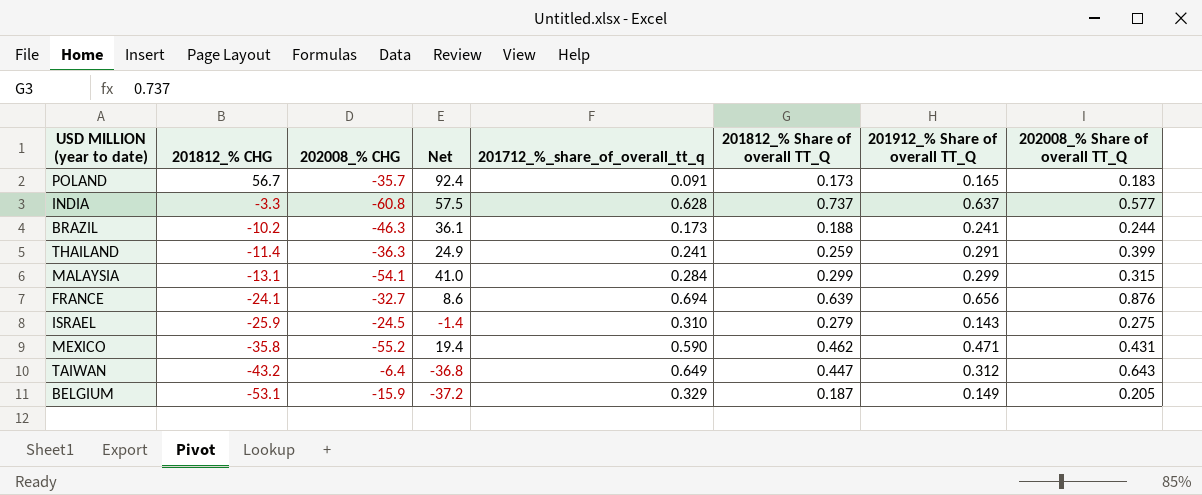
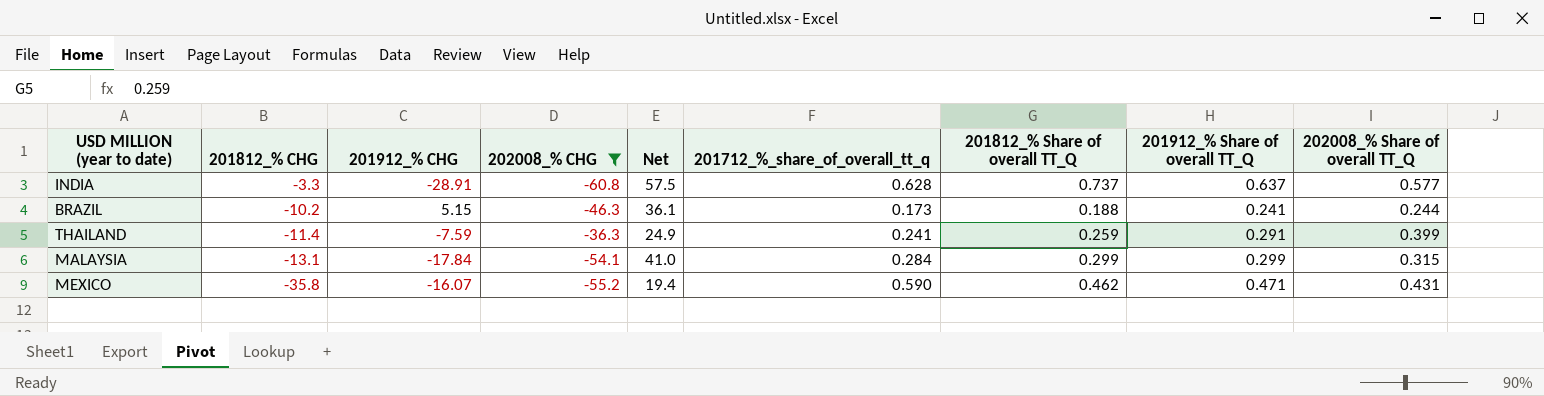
filter: none -> 202008_% CHG <= -36.3
column 201912_% CHG | position: none -> 3

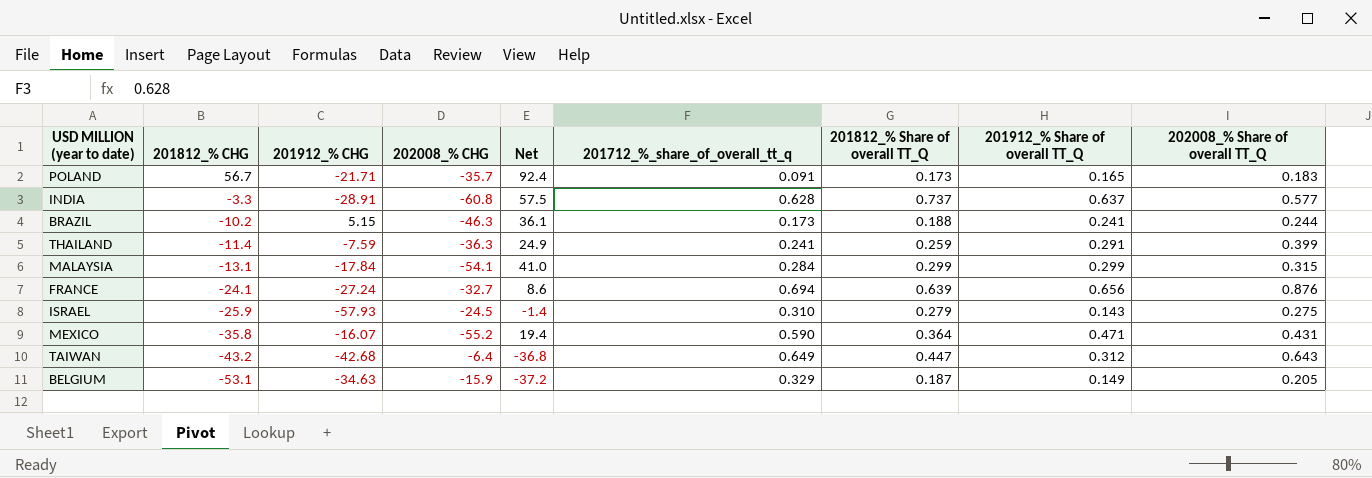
filter: 202008_% CHG <= -36.3 -> none
MEXICO | 201812_% Share of overall TT_Q: 0.462 -> 0.364

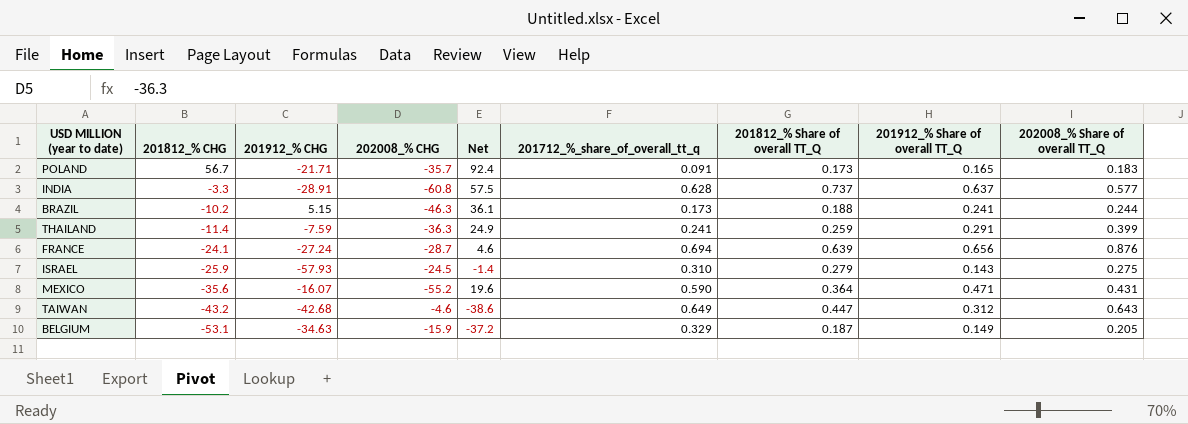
row MALAYSIA: -13.1 | -17.84 | -54.1 | 41.0 | 0.284 | 0.299 | 0.299 | 0.315 -> none
FRANCE | 202008_% CHG: -32.7 -> -28.7
FRANCE | Net: 8.6 -> 4.6
MEXICO | 201812_% CHG: -35.8 -> -35.6
MEXICO | Net: 19.4 -> 19.6
TAIWAN | 202008_% CHG: -6.4 -> -4.6
TAIWAN | Net: -36.8 -> -38.6

